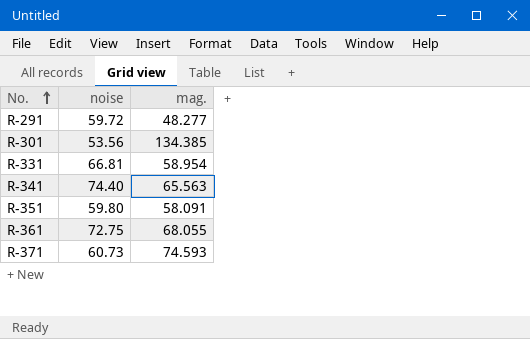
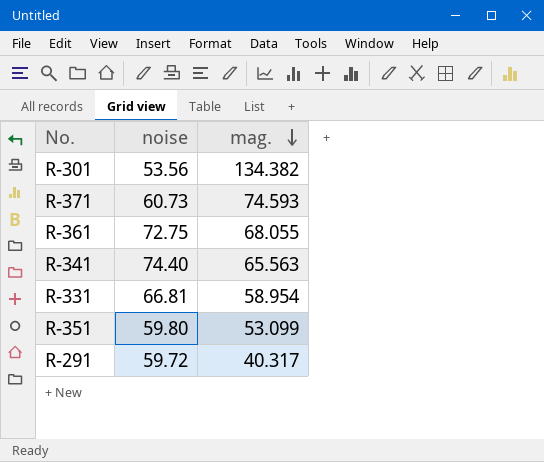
row order: No. ascending -> mag. descending
R-301 | mag.: 134.385 -> 134.382
R-351 | mag.: 58.091 -> 53.099
R-291 | mag.: 48.277 -> 40.317

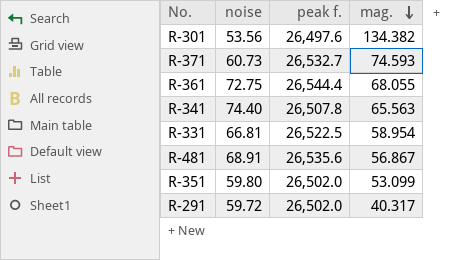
column peak f. | position: none -> 3
row R-481: none -> 68.91 | 26,535.6 | 56.867

